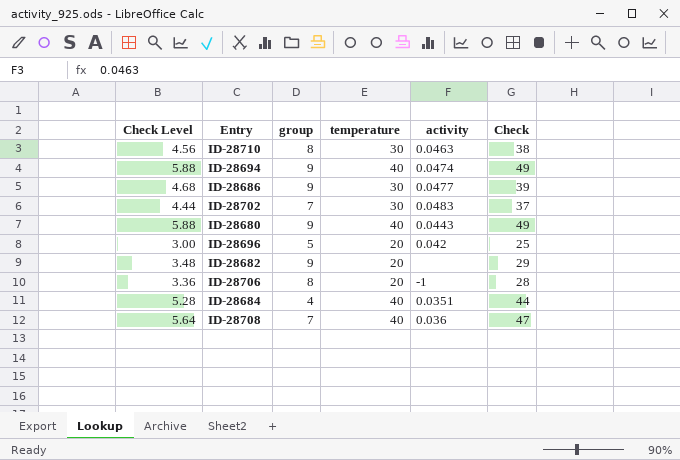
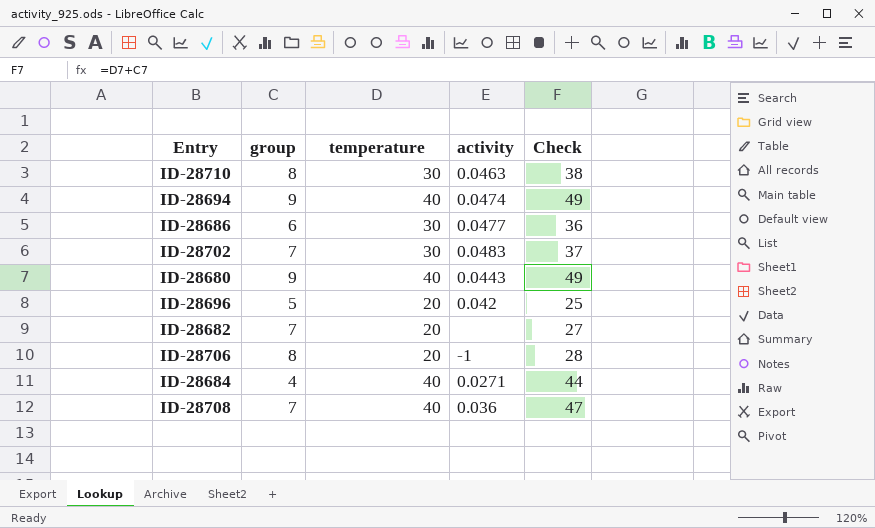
column Check Level | formula: [Check] * 0.12 -> none
ID-28686 | group: 9 -> 6
ID-28686 | Check: 39 -> 36
ID-28682 | group: 9 -> 7
ID-28682 | Check: 29 -> 27
ID-28684 | activity: 0.0351 -> 0.0271

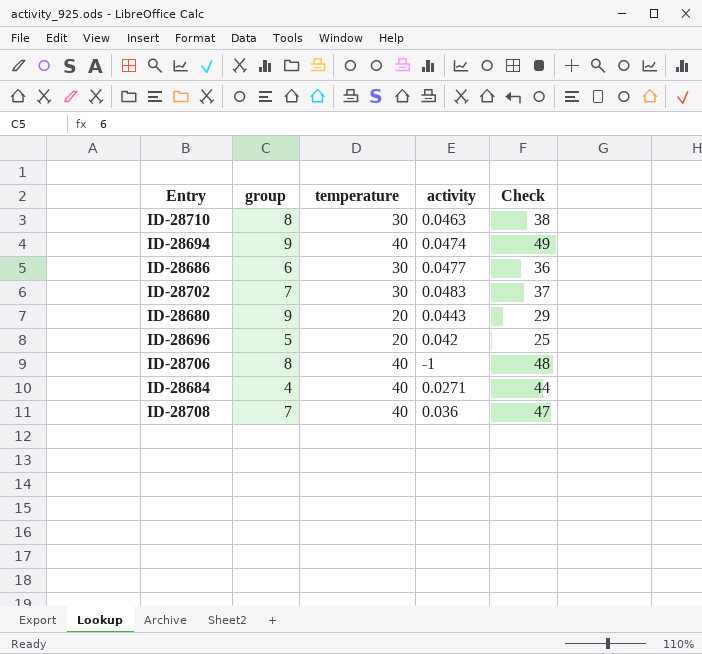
row ID-28682: 7 | 20 | none | 27 -> none
ID-28680 | temperature: 40 -> 20
ID-28680 | Check: 49 -> 29
ID-28706 | temperature: 20 -> 40
ID-28706 | Check: 28 -> 48

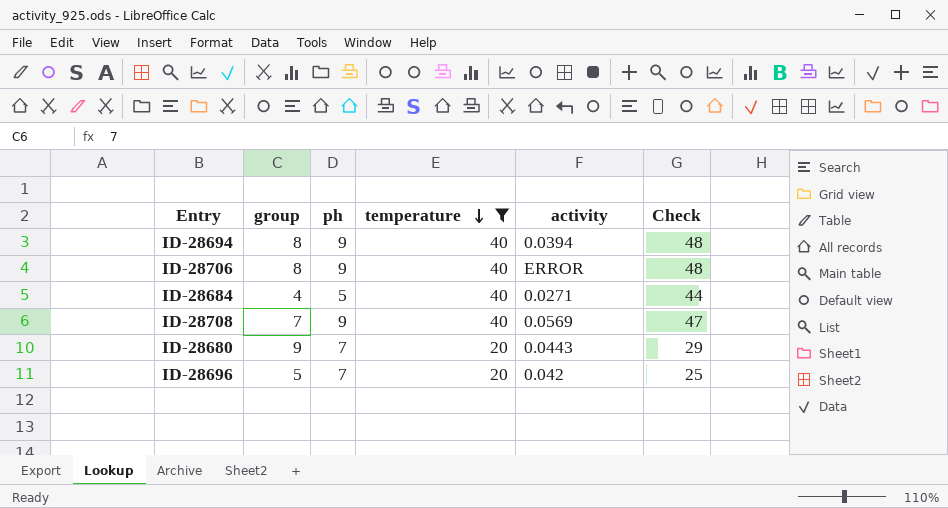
filter: none -> temperature != 30
row order: none -> temperature descending
column ph | position: none -> 3
ID-28694 | group: 9 -> 8
ID-28694 | activity: 0.0474 -> 0.0394
ID-28694 | Check: 49 -> 48
ID-28706 | activity: -1 -> ERROR
ID-28708 | activity: 0.036 -> 0.0569

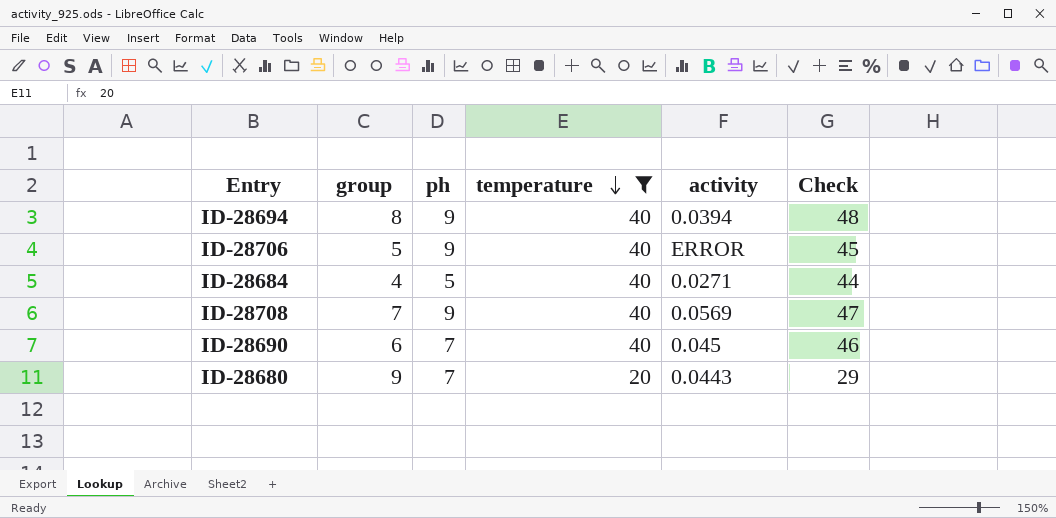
row ID-28696: 5 | 7 | 20 | 0.042 | 25 -> none
ID-28706 | group: 8 -> 5
ID-28706 | Check: 48 -> 45
row ID-28690: none -> 6 | 7 | 40 | 0.045 | 46

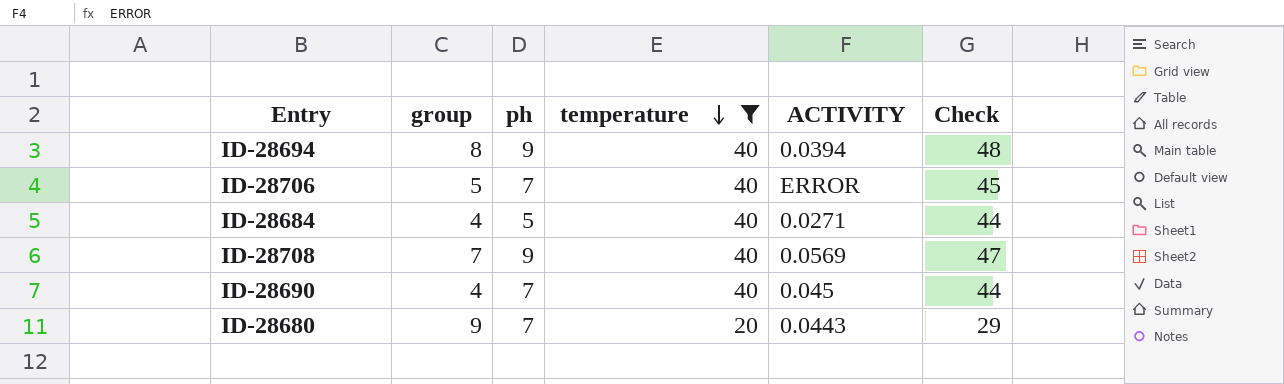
column name: activity -> ACTIVITY
ID-28706 | ph: 9 -> 7
ID-28690 | group: 6 -> 4
ID-28690 | Check: 46 -> 44

